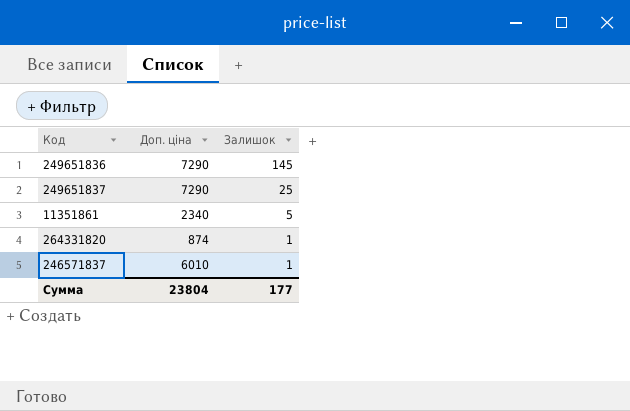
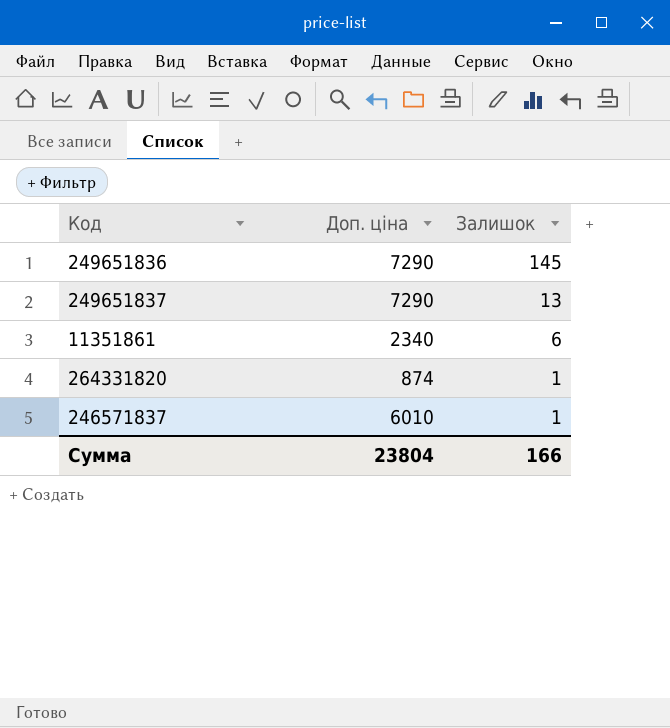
249651837 | Залишок: 25 -> 13
11351861 | Залишок: 5 -> 6
Сумма | Залишок: 177 -> 166

